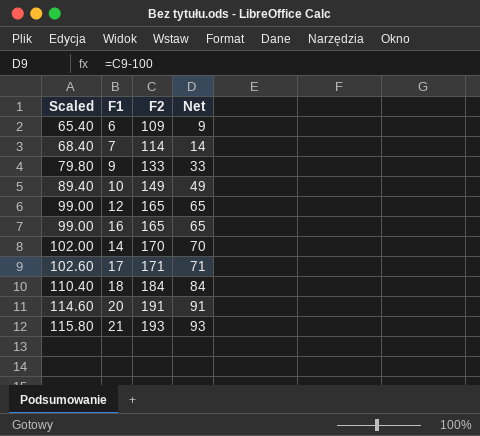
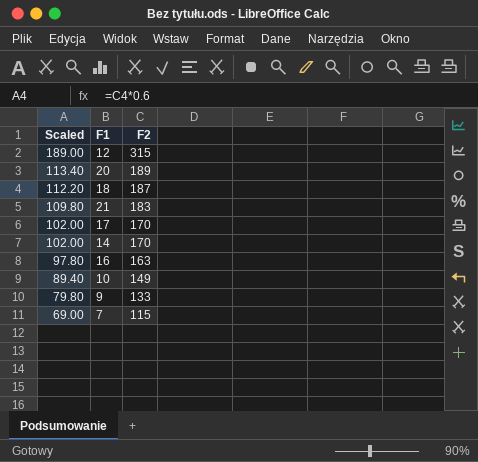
row order: Scaled ascending -> Scaled descending
column Net | formula: [F2] - 100 -> none
row 6: 65.40 | 109 | 9 -> none
12 | Scaled: 99.00 -> 189.00
12 | F2: 165 -> 315
20 | Scaled: 114.60 -> 113.40
20 | F2: 191 -> 189
18 | Scaled: 110.40 -> 112.20
18 | F2: 184 -> 187
21 | Scaled: 115.80 -> 109.80
21 | F2: 193 -> 183
17 | Scaled: 102.60 -> 102.00
17 | F2: 171 -> 170
16 | Scaled: 99.00 -> 97.80
16 | F2: 165 -> 163
7 | Scaled: 68.40 -> 69.00
7 | F2: 114 -> 115

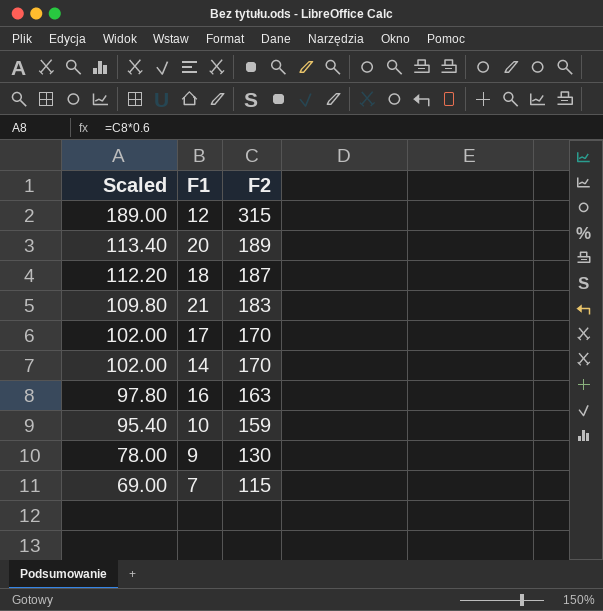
10 | Scaled: 89.40 -> 95.40
10 | F2: 149 -> 159
9 | Scaled: 79.80 -> 78.00
9 | F2: 133 -> 130

